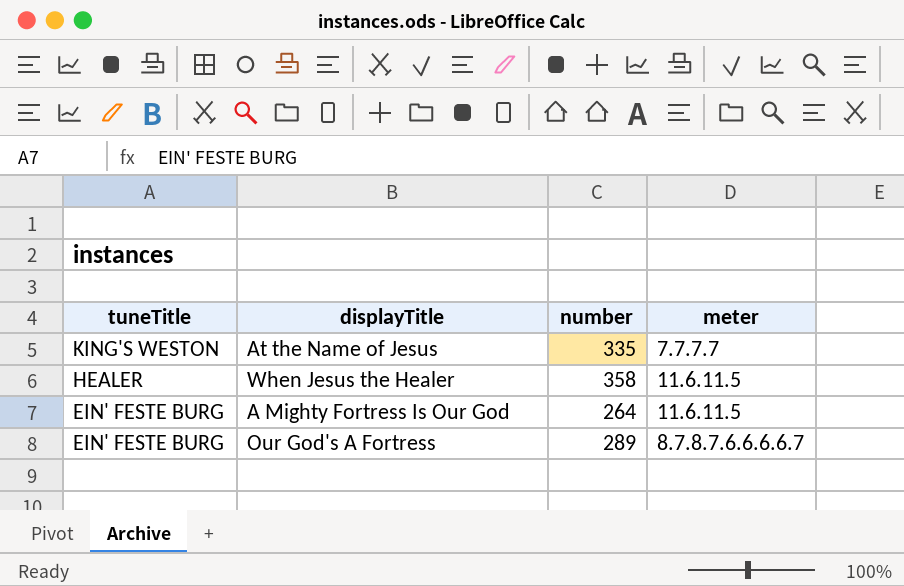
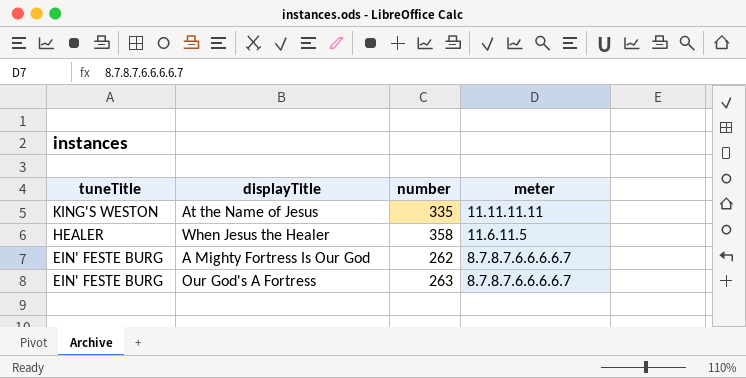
At the Name of Jesus | meter: 7.7.7.7 -> 11.11.11.11
A Mighty Fortress Is Our God | number: 264 -> 262
A Mighty Fortress Is Our God | meter: 11.6.11.5 -> 8.7.8.7.6.6.6.6.7
Our God's A Fortress | number: 289 -> 263

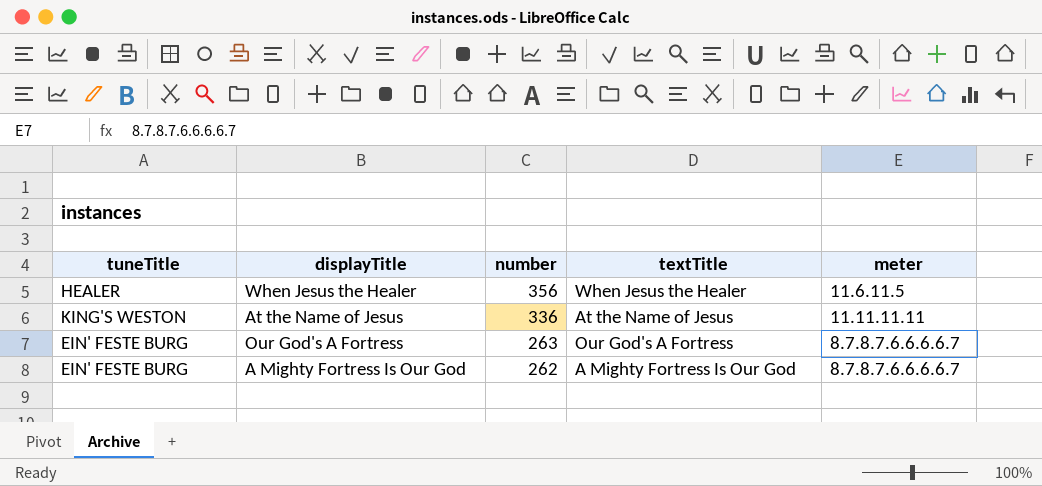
row order: tuneTitle descending -> number descending
column textTitle | position: none -> 4
When Jesus the Healer | number: 358 -> 356
At the Name of Jesus | number: 335 -> 336

